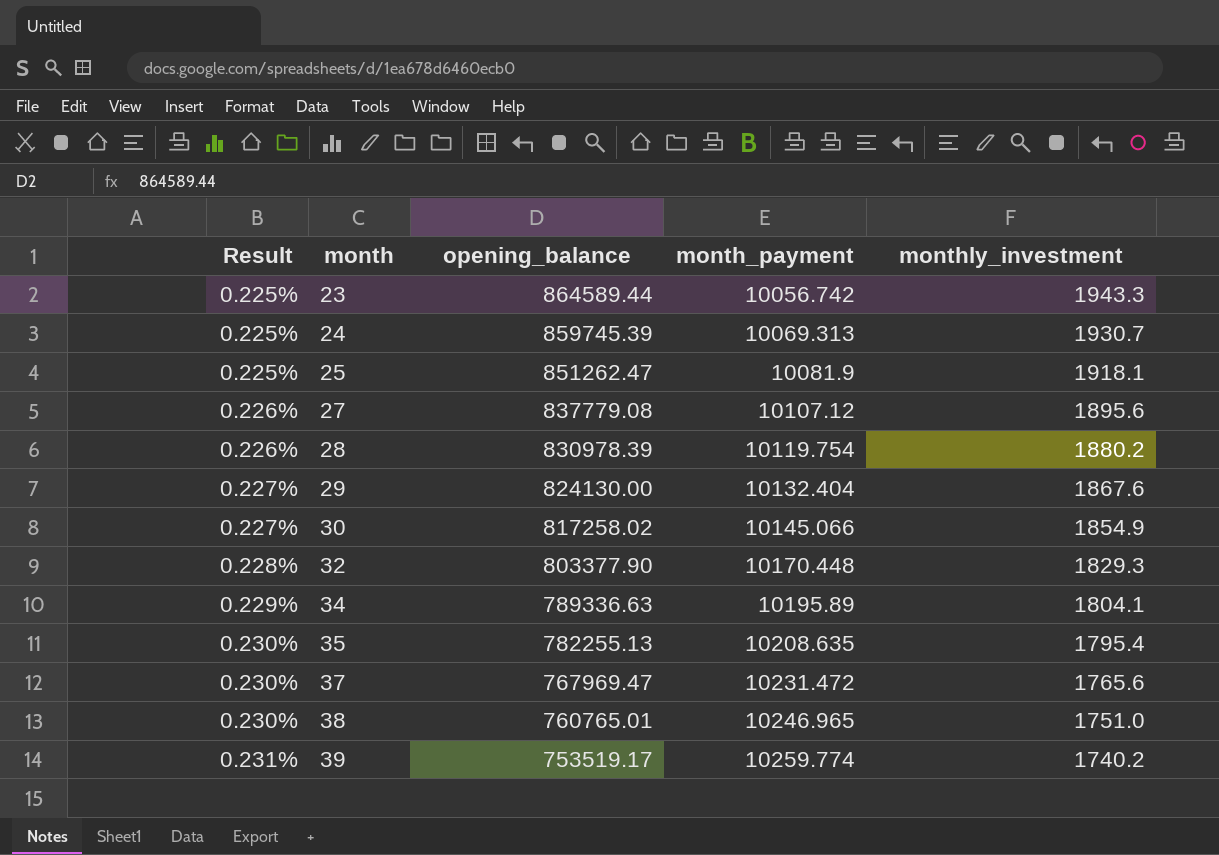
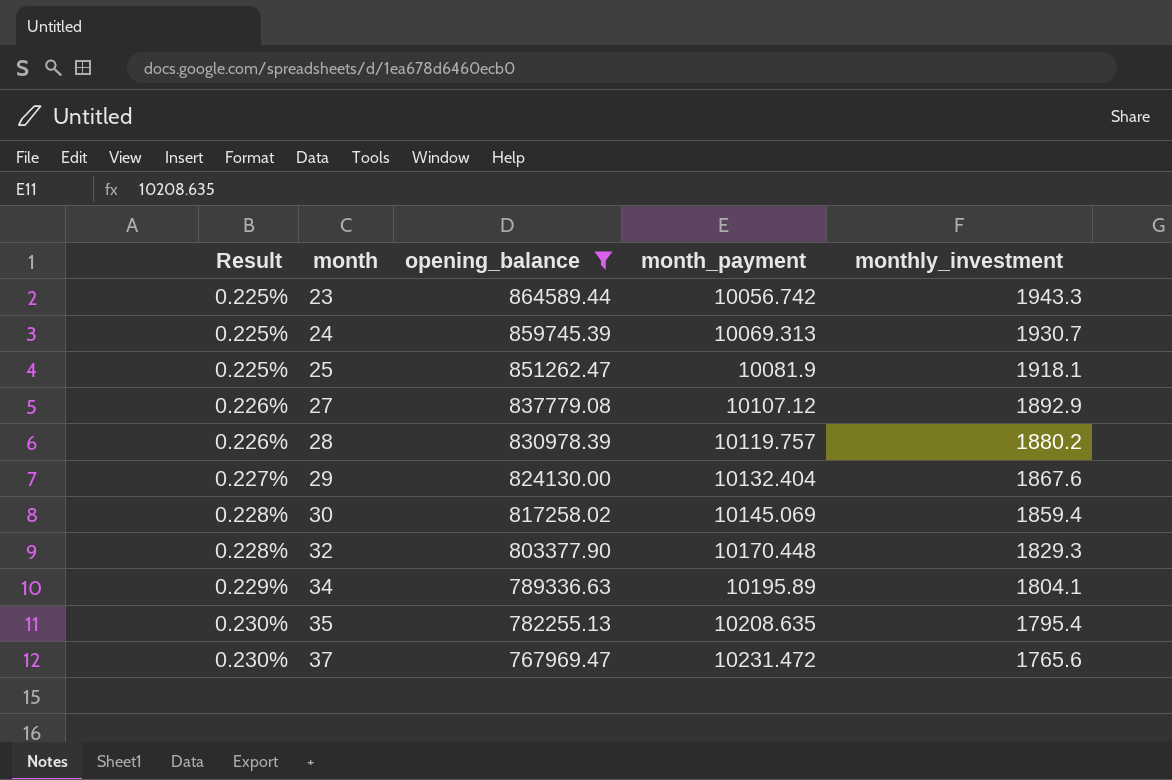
filter: none -> opening_balance >= 767969.47
27 | monthly_investment: 1895.6 -> 1892.9
28 | month_payment: 10119.754 -> 10119.757
30 | Result: 0.227% -> 0.228%
30 | month_payment: 10145.066 -> 10145.069
30 | monthly_investment: 1854.9 -> 1859.4

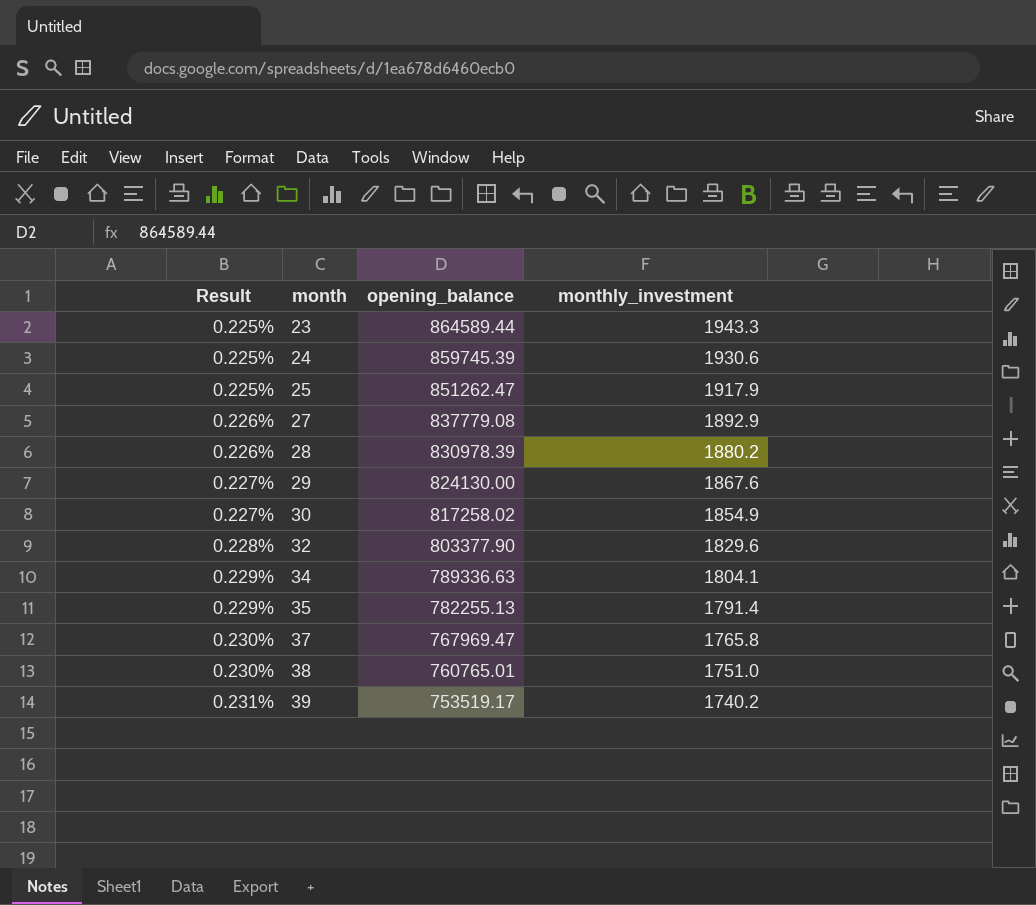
filter: opening_balance >= 767969.47 -> none
column month_payment | position: 4 -> none
24 | monthly_investment: 1930.7 -> 1930.6
25 | monthly_investment: 1918.1 -> 1917.9
30 | Result: 0.228% -> 0.227%
30 | monthly_investment: 1859.4 -> 1854.9
32 | monthly_investment: 1829.3 -> 1829.6
35 | Result: 0.230% -> 0.229%
35 | monthly_investment: 1795.4 -> 1791.4
37 | monthly_investment: 1765.6 -> 1765.8

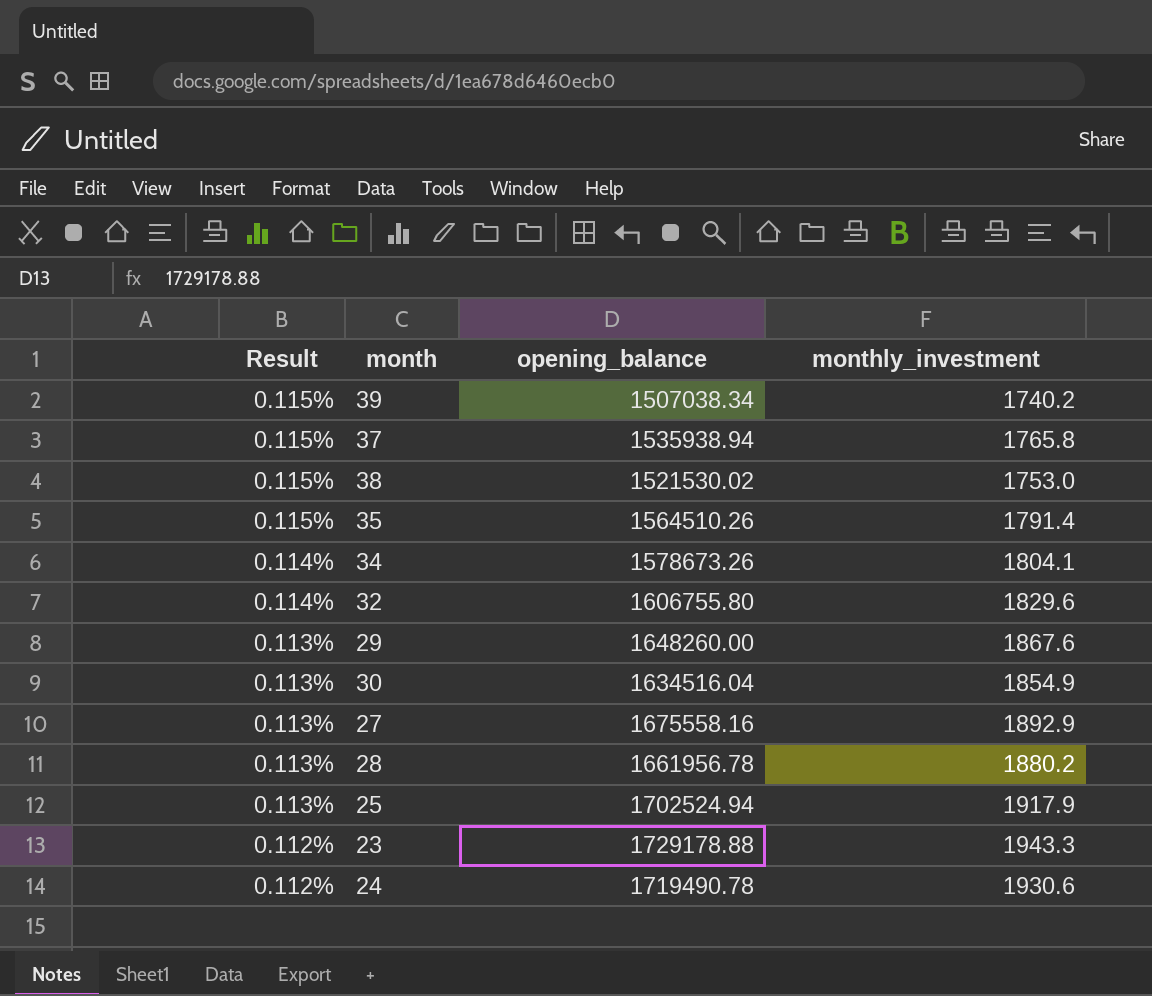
row order: Result ascending -> Result descending
39 | Result: 0.231% -> 0.115%
39 | opening_balance: 753519.17 -> 1507038.34
37 | Result: 0.230% -> 0.115%
37 | opening_balance: 767969.47 -> 1535938.94
38 | Result: 0.230% -> 0.115%
38 | opening_balance: 760765.01 -> 1521530.02
38 | monthly_investment: 1751.0 -> 1753.0
35 | Result: 0.229% -> 0.115%
35 | opening_balance: 782255.13 -> 1564510.26
34 | Result: 0.229% -> 0.114%
34 | opening_balance: 789336.63 -> 1578673.26
32 | Result: 0.228% -> 0.114%
32 | opening_balance: 803377.90 -> 1606755.80
29 | Result: 0.227% -> 0.113%
29 | opening_balance: 824130.00 -> 1648260.00
30 | Result: 0.227% -> 0.113%
30 | opening_balance: 817258.02 -> 1634516.04
27 | Result: 0.226% -> 0.113%
27 | opening_balance: 837779.08 -> 1675558.16
28 | Result: 0.226% -> 0.113%
28 | opening_balance: 830978.39 -> 1661956.78
25 | Result: 0.225% -> 0.113%
25 | opening_balance: 851262.47 -> 1702524.94
23 | Result: 0.225% -> 0.112%
23 | opening_balance: 864589.44 -> 1729178.88
24 | Result: 0.225% -> 0.112%
24 | opening_balance: 859745.39 -> 1719490.78

